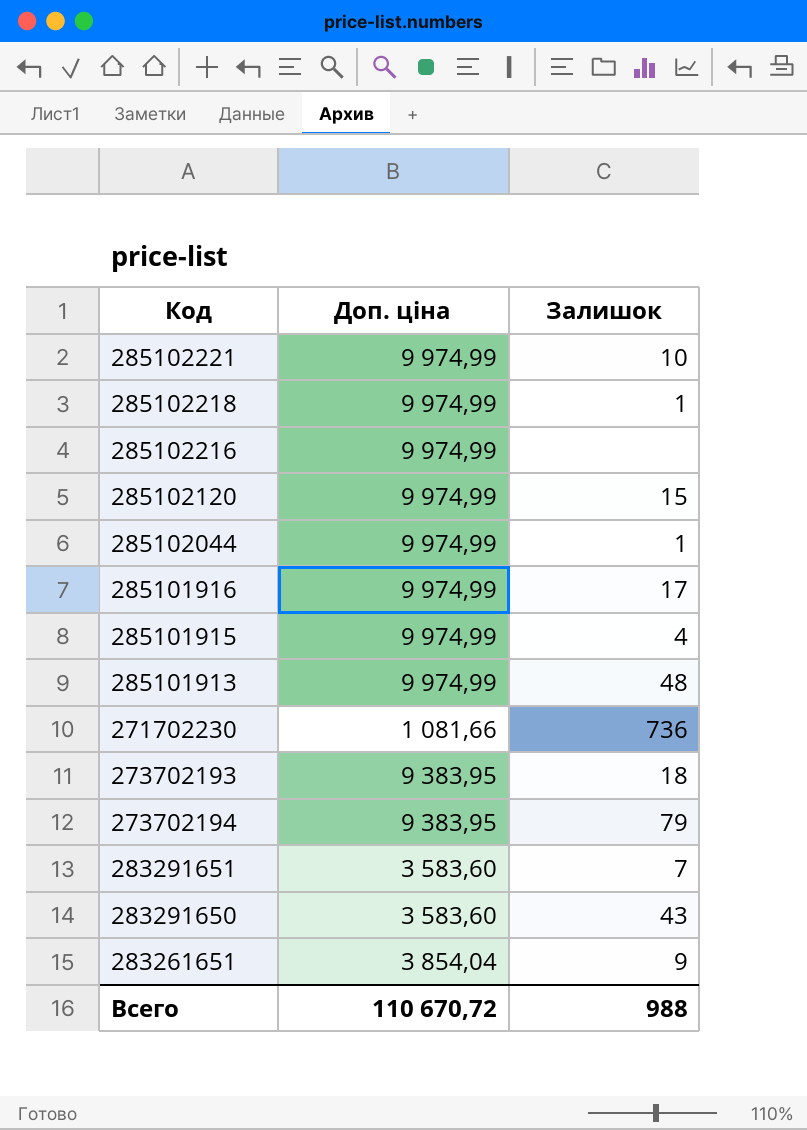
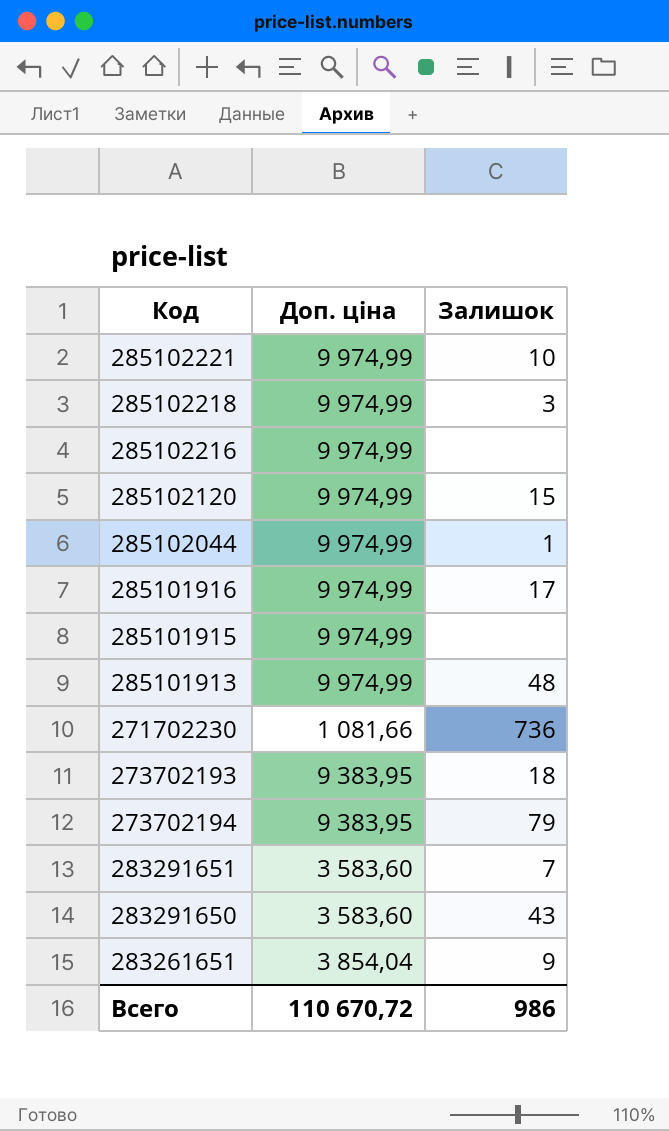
285102218 | Залишок: 1 -> 3
285101915 | Залишок: 4 -> none
Всего | Залишок: 988 -> 986

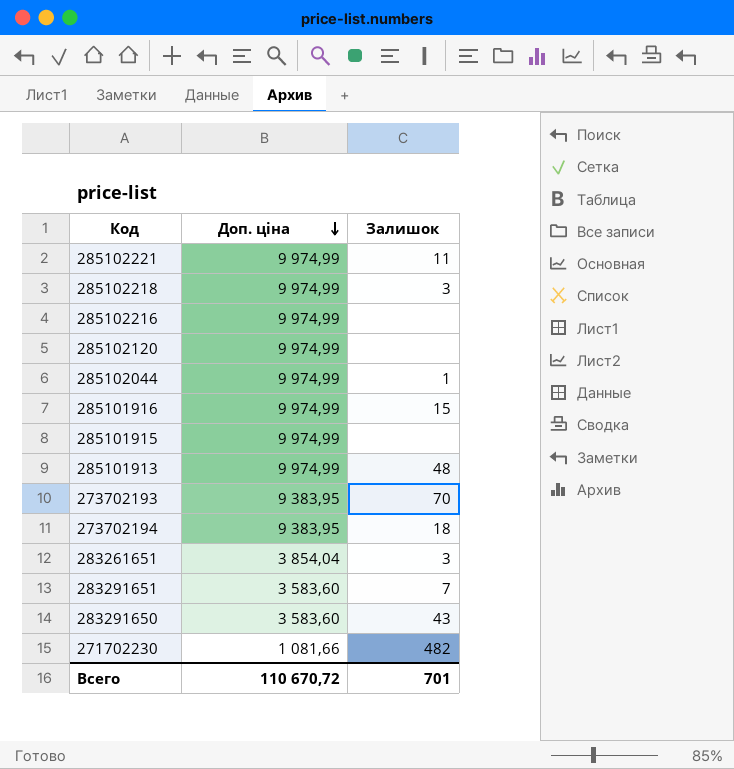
row order: none -> Доп. ціна descending
285102221 | Залишок: 10 -> 11
285102120 | Залишок: 15 -> none
285101916 | Залишок: 17 -> 15
273702193 | Залишок: 18 -> 70
273702194 | Залишок: 79 -> 18
283261651 | Залишок: 9 -> 3
271702230 | Залишок: 736 -> 482
Всего | Залишок: 986 -> 701

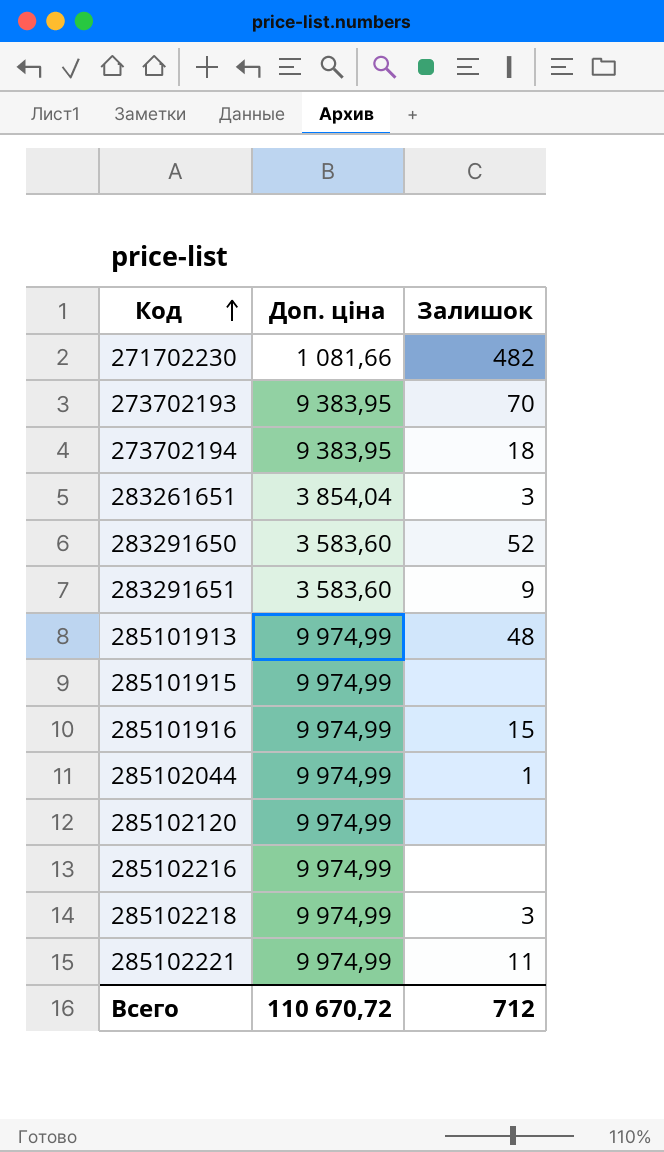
row order: Доп. ціна descending -> Код ascending
283291650 | Залишок: 43 -> 52
283291651 | Залишок: 7 -> 9
Всего | Залишок: 701 -> 712

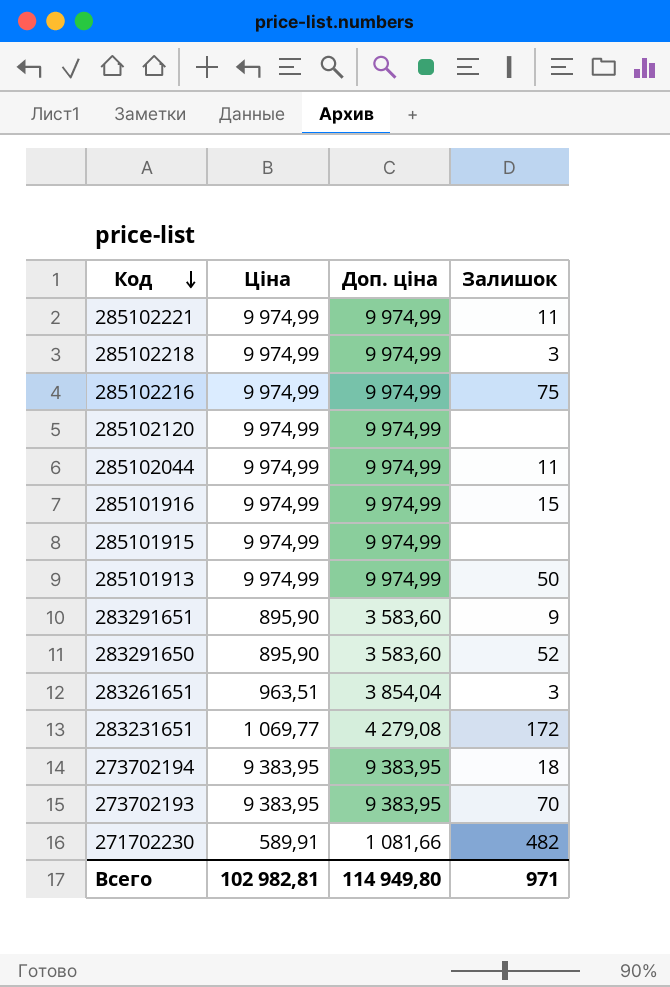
row order: Код ascending -> Код descending
column Ціна | position: none -> 2
285102216 | Залишок: none -> 75
285102044 | Залишок: 1 -> 11
285101913 | Залишок: 48 -> 50
row 283231651: none -> 1 069,77 | 4 279,08 | 172
Всего | Доп. ціна: 110 670,72 -> 114 949,80
Всего | Залишок: 712 -> 971

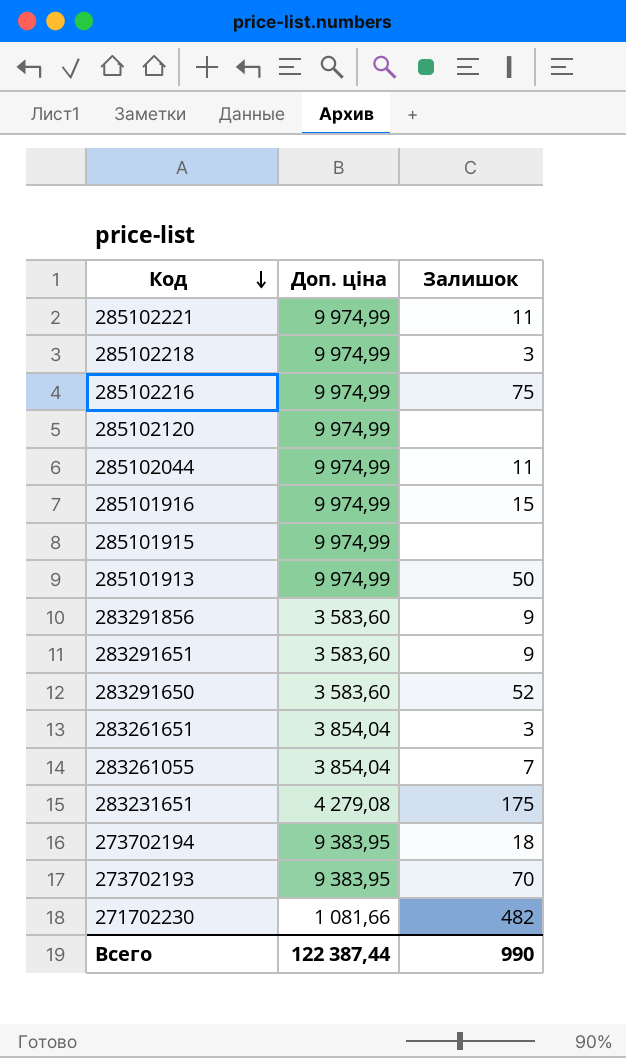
column Ціна | position: 2 -> none
row 283291856: none -> 3 583,60 | 9
row 283261055: none -> 3 854,04 | 7
283231651 | Залишок: 172 -> 175
Всего | Доп. ціна: 114 949,80 -> 122 387,44
Всего | Залишок: 971 -> 990

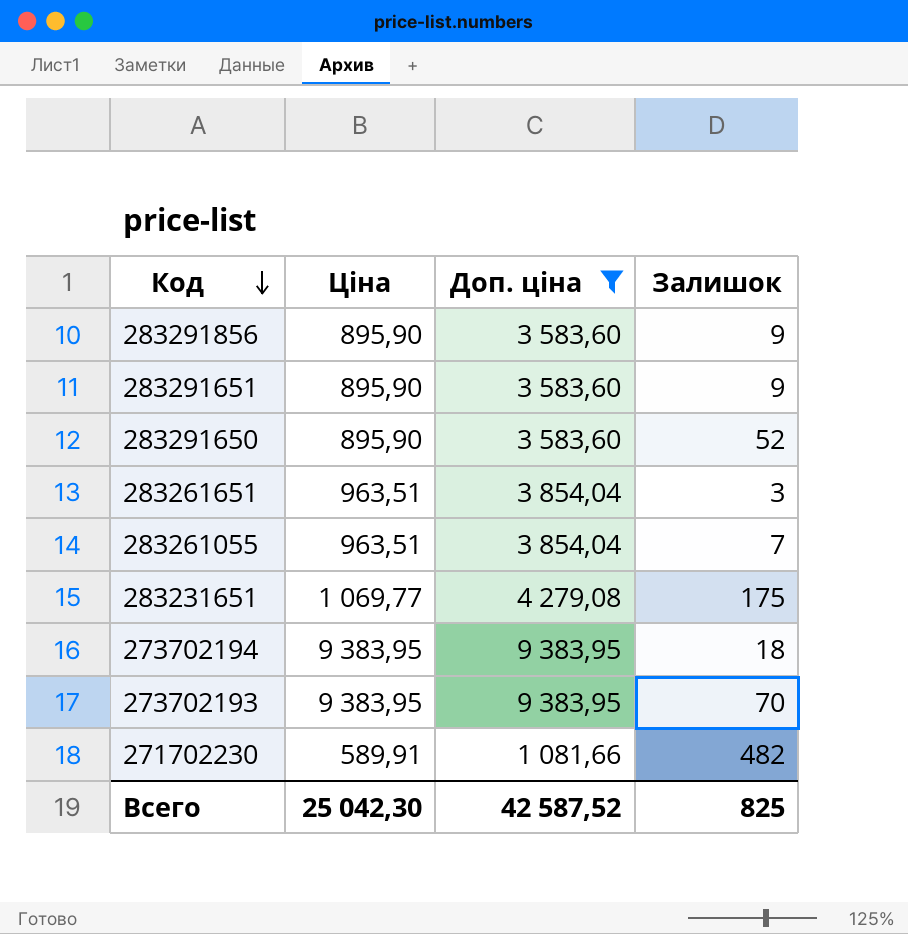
filter: none -> Доп. ціна != 9 974,99
column Ціна | position: none -> 2
Всего | Доп. ціна: 122 387,44 -> 42 587,52
Всего | Залишок: 990 -> 825

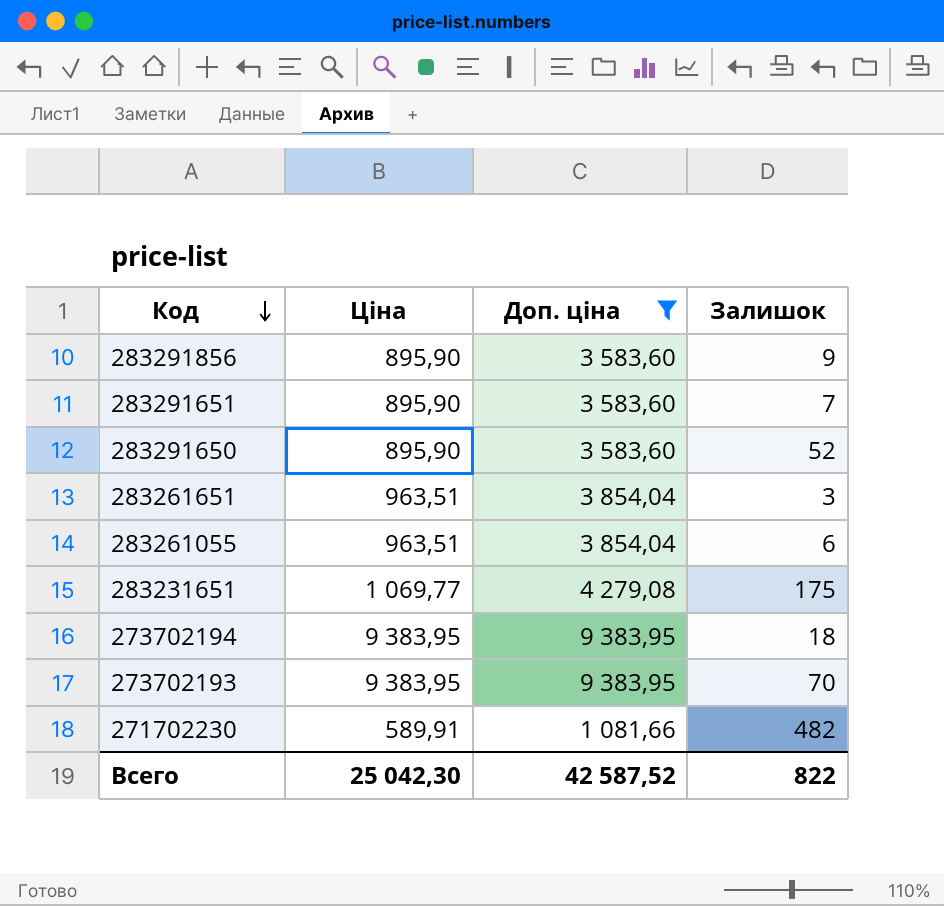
283291651 | Залишок: 9 -> 7
283261055 | Залишок: 7 -> 6
Всего | Залишок: 825 -> 822

